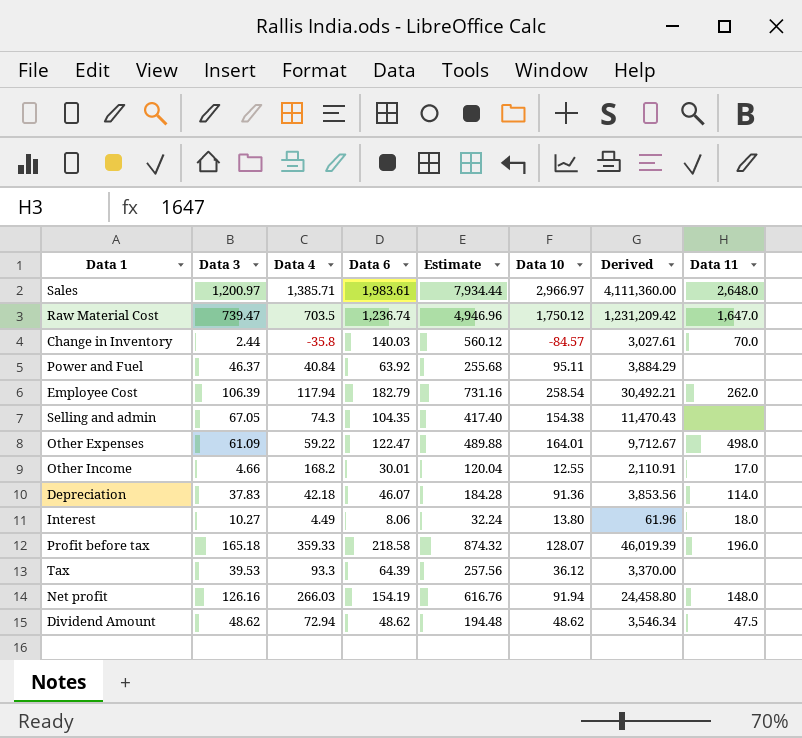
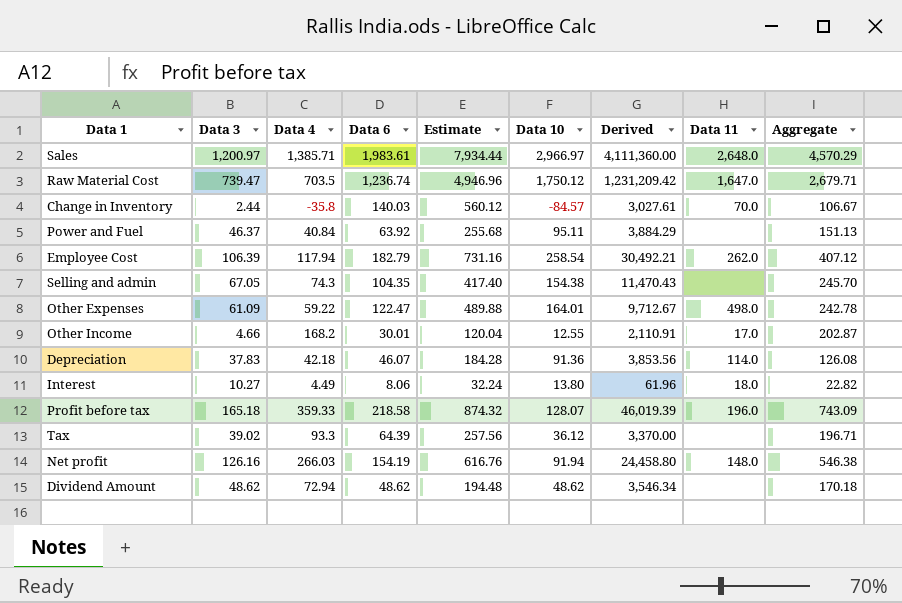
column Aggregate | formula: none -> [Data 3] + [Data 4] + [Data 6]
Tax | Data 3: 39.53 -> 39.02
Dividend Amount | Data 11: 47.5 -> none

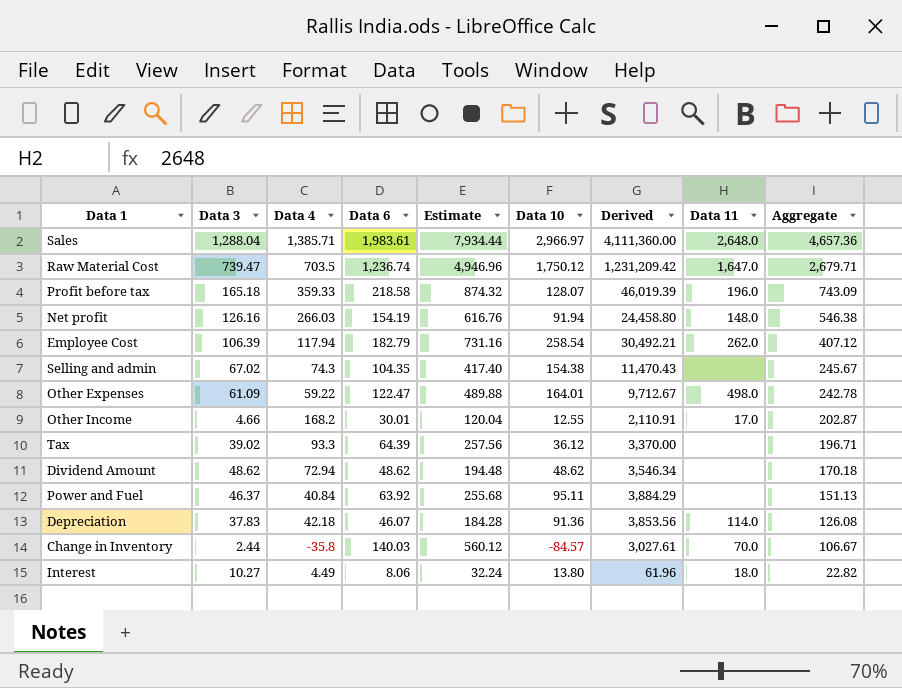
row order: none -> Aggregate descending
Sales | Data 3: 1,200.97 -> 1,288.04
Sales | Aggregate: 4,570.29 -> 4,657.36
Selling and admin | Data 3: 67.05 -> 67.02
Selling and admin | Aggregate: 245.70 -> 245.67

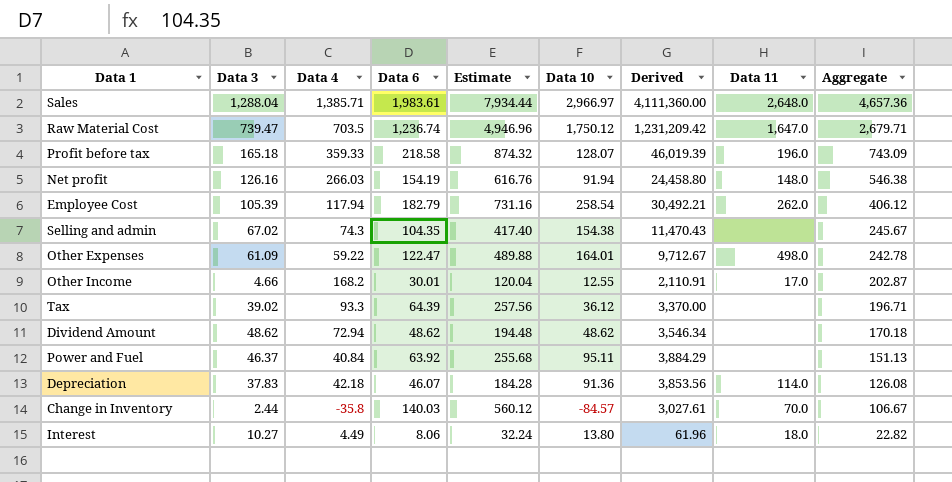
Employee Cost | Data 3: 106.39 -> 105.39
Employee Cost | Aggregate: 407.12 -> 406.12

